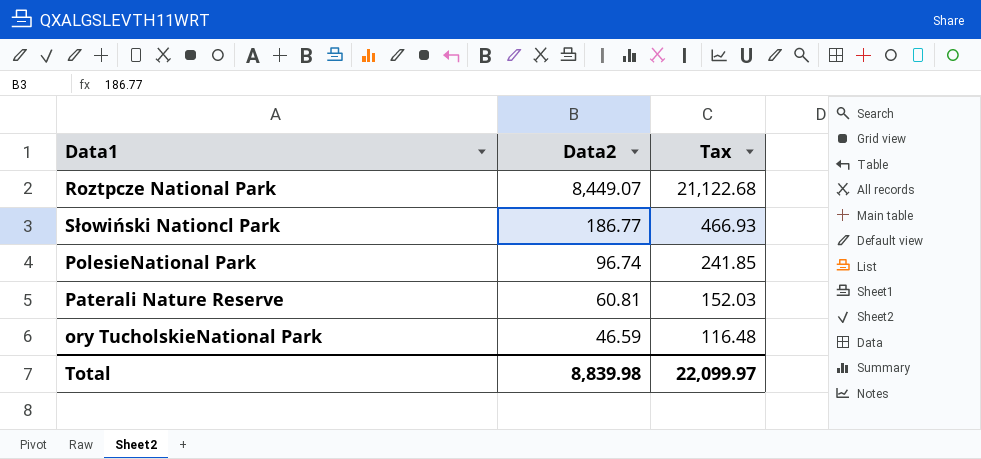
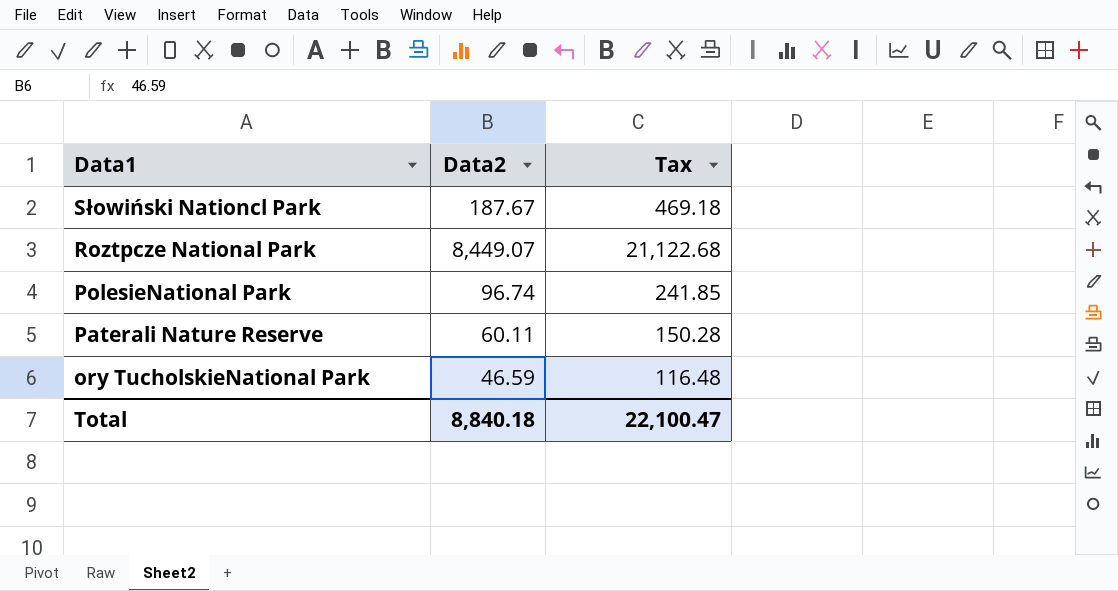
row order: Data2 descending -> Data1 descending
Słowiński Nationcl Park | Data2: 186.77 -> 187.67
Słowiński Nationcl Park | Tax: 466.93 -> 469.18
Paterali Nature Reserve | Data2: 60.81 -> 60.11
Paterali Nature Reserve | Tax: 152.03 -> 150.28
Total | Data2: 8,839.98 -> 8,840.18
Total | Tax: 22,099.97 -> 22,100.47

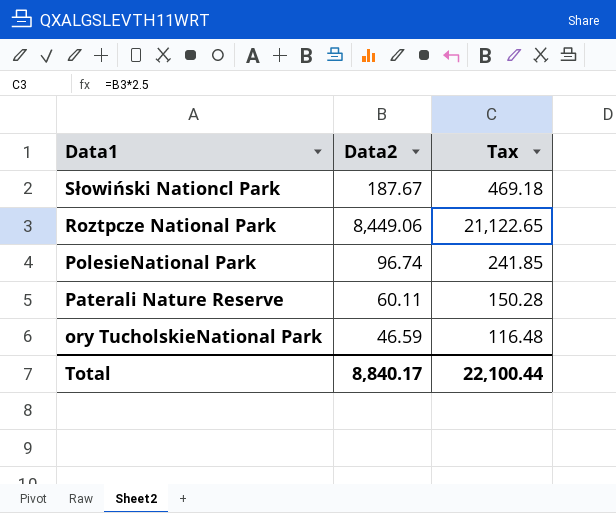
Roztpcze National Park | Data2: 8,449.07 -> 8,449.06
Roztpcze National Park | Tax: 21,122.68 -> 21,122.65
Total | Data2: 8,840.18 -> 8,840.17
Total | Tax: 22,100.47 -> 22,100.44

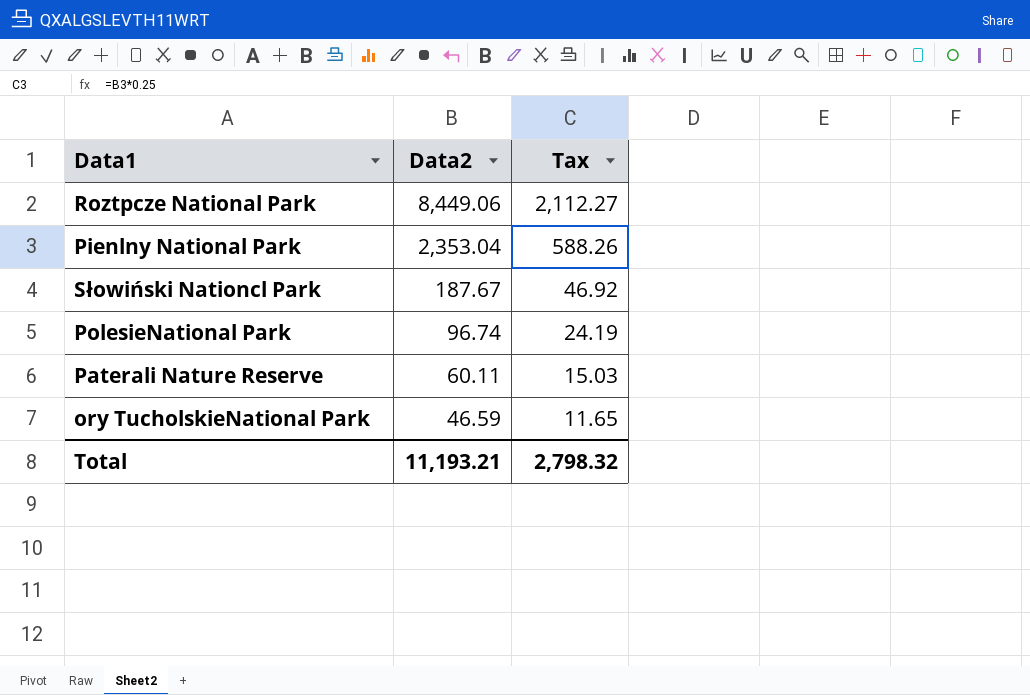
row order: Data1 descending -> Data2 descending
column Tax | formula: [Data2] * 2.5 -> [Data2] * 0.25
row Pienlny National Park: none -> 2,353.04 | 588.26
Total | Data2: 8,840.17 -> 11,193.21
Total | Tax: 22,100.44 -> 2,798.32

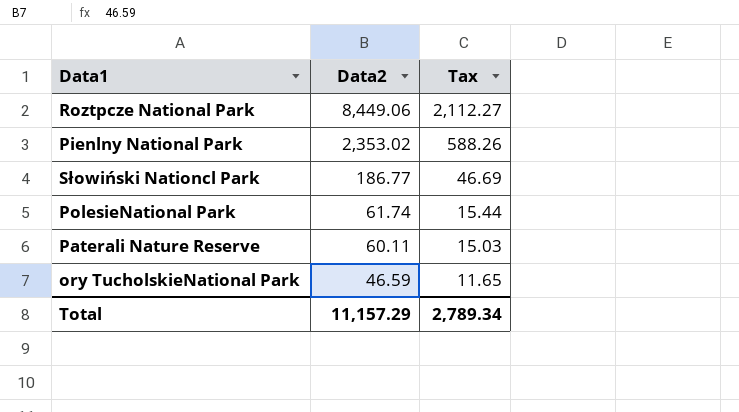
Pienlny National Park | Data2: 2,353.04 -> 2,353.02
Słowiński Nationcl Park | Data2: 187.67 -> 186.77
Słowiński Nationcl Park | Tax: 46.92 -> 46.69
PolesieNational Park | Data2: 96.74 -> 61.74
PolesieNational Park | Tax: 24.19 -> 15.44
Total | Data2: 11,193.21 -> 11,157.29
Total | Tax: 2,798.32 -> 2,789.34

